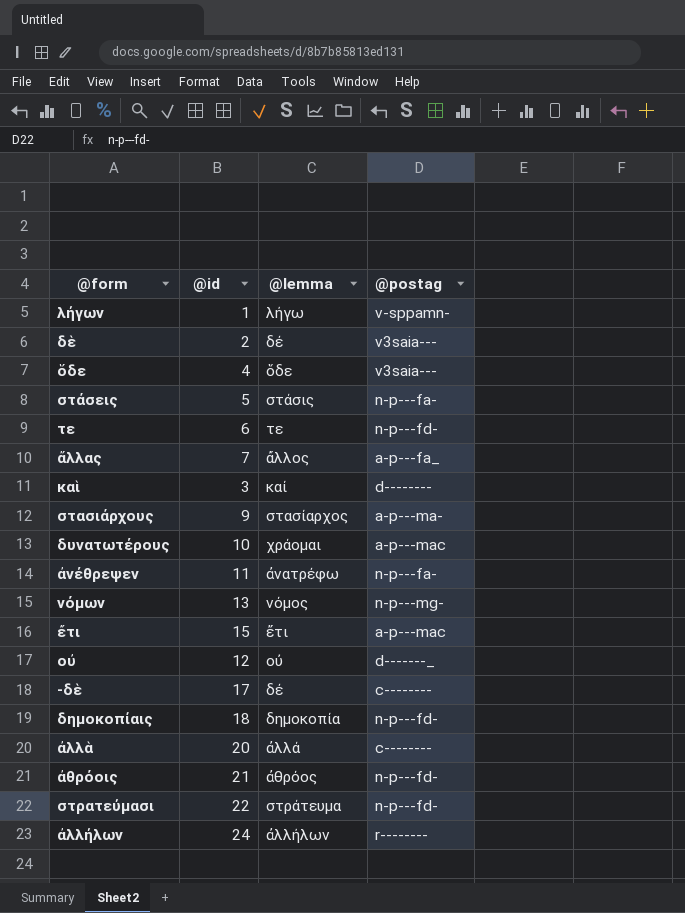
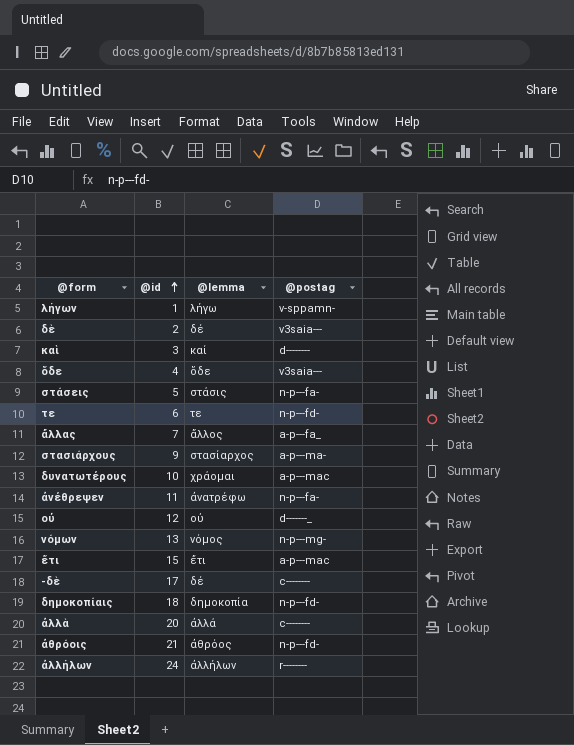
row order: none -> @id ascending
row στρατεύμασι: 22 | στράτευμα | n-p---fd- -> none

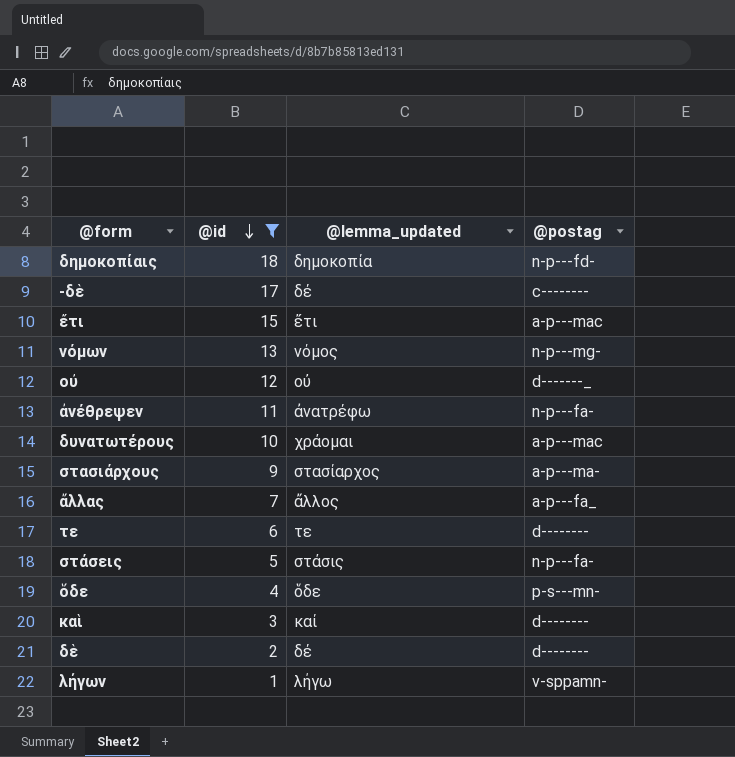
filter: none -> @id <= 18
row order: @id ascending -> @id descending
column name: @lemma -> @lemma_updated
τε | @postag: n-p---fd- -> d--------
ὅδε | @postag: v3saia--- -> p-s---mn-
δὲ | @postag: v3saia--- -> d--------

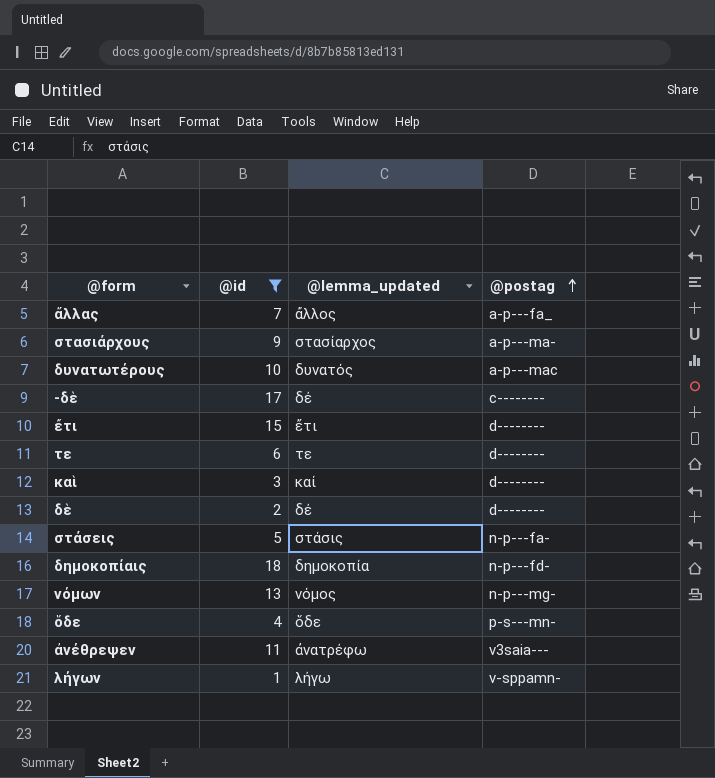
row order: @id descending -> @postag ascending
row οὐ: 12 | οὐ | d-------_ -> none
δυνατωτέρους | @lemma_updated: χράομαι -> δυνατός
ἔτι | @postag: a-p---mac -> d--------
ἀνέθρεψεν | @postag: n-p---fa- -> v3saia---

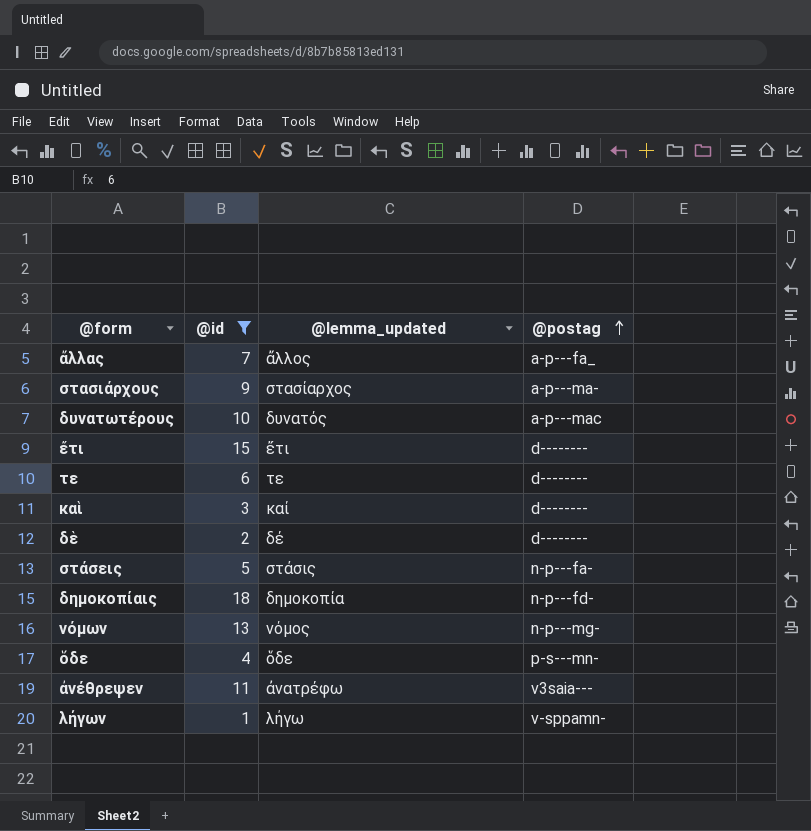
row -δὲ: 17 | δέ | c-------- -> none

